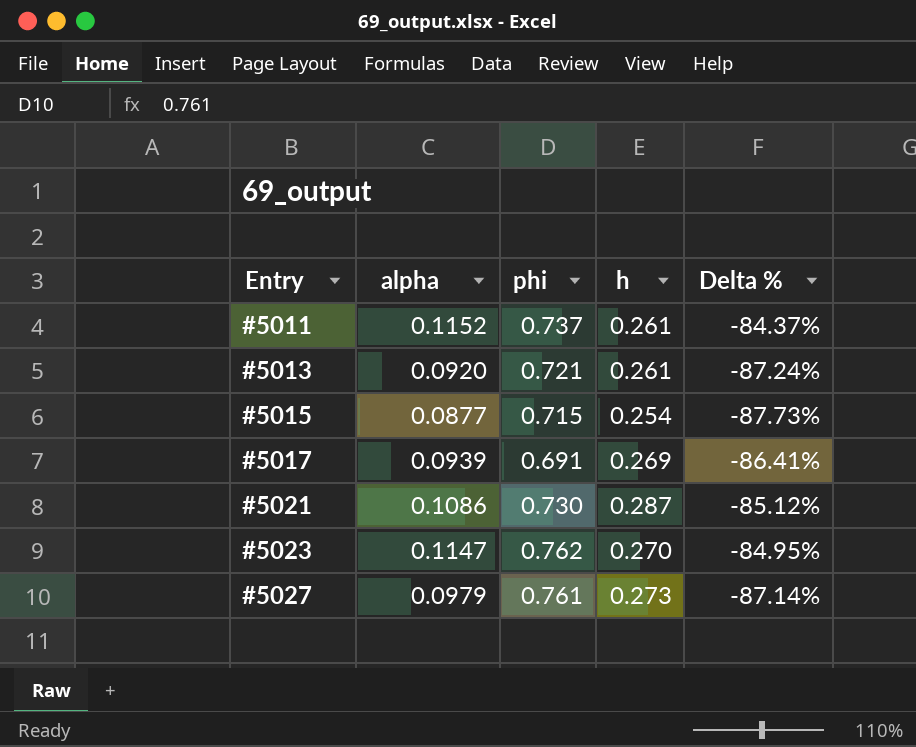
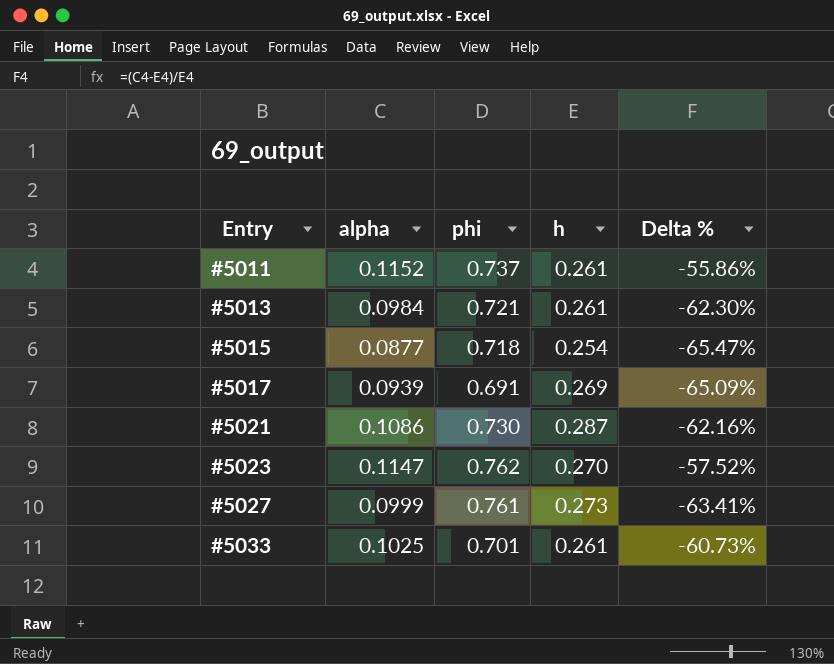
column Delta % | formula: ([alpha] - [phi]) / [phi] -> ([alpha] - [h]) / [h]
#5013 | alpha: 0.0920 -> 0.0984
#5015 | phi: 0.715 -> 0.718
#5027 | alpha: 0.0979 -> 0.0999
row #5033: none -> 0.1025 | 0.701 | 0.261 | -60.73%

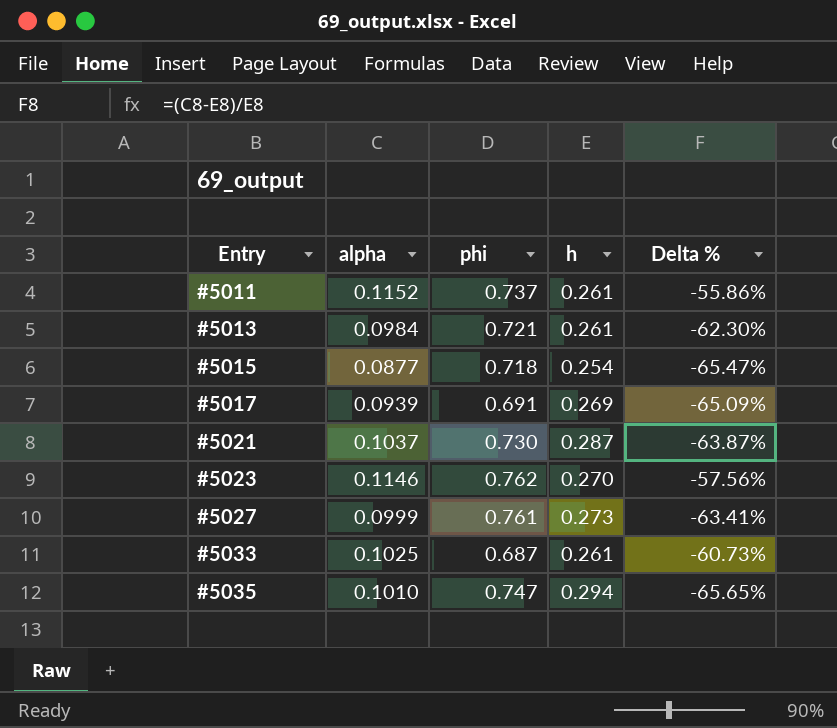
#5021 | alpha: 0.1086 -> 0.1037
#5021 | Delta %: -62.16% -> -63.87%
#5023 | alpha: 0.1147 -> 0.1146
#5023 | Delta %: -57.52% -> -57.56%
#5033 | phi: 0.701 -> 0.687
row #5035: none -> 0.1010 | 0.747 | 0.294 | -65.65%

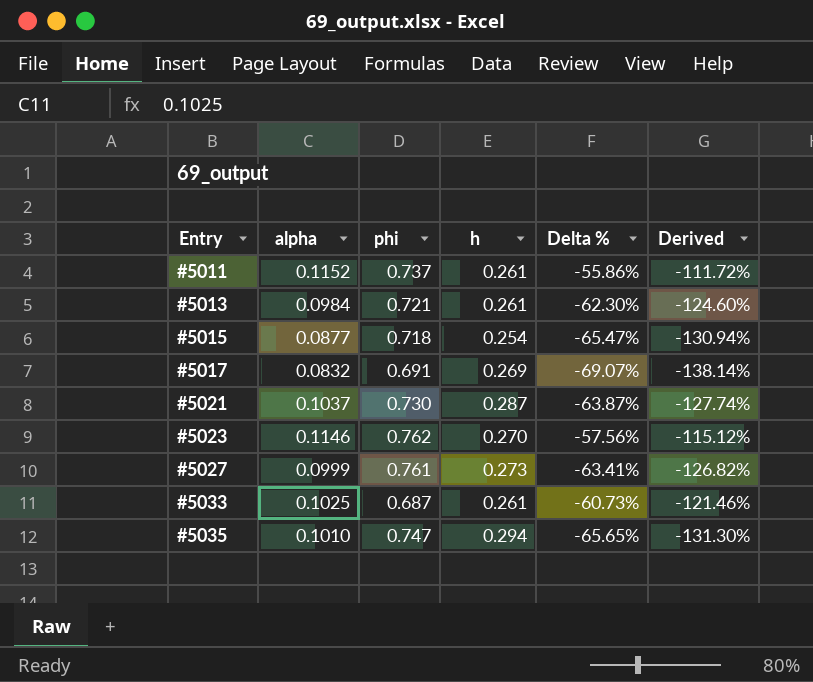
column Derived | formula: none -> [Delta %] * 2
#5017 | alpha: 0.0939 -> 0.0832
#5017 | Delta %: -65.09% -> -69.07%

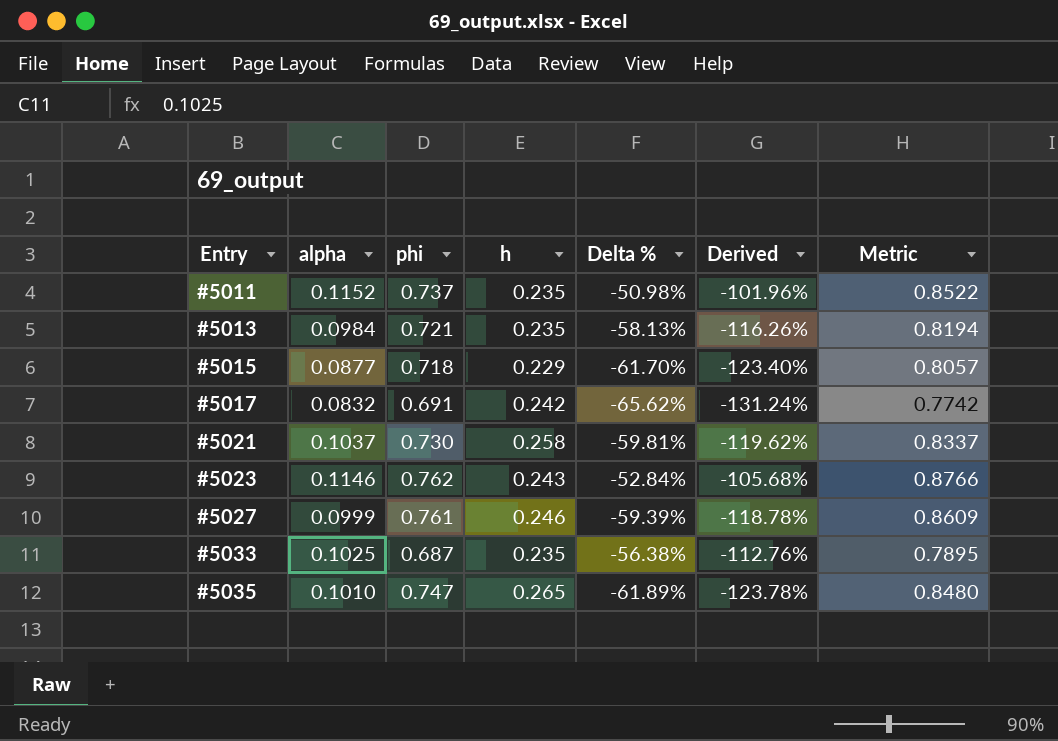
column Metric | formula: none -> [alpha] + [phi]
#5011 | h: 0.261 -> 0.235
#5011 | Delta %: -55.86% -> -50.98%
#5011 | Derived: -111.72% -> -101.96%
#5013 | h: 0.261 -> 0.235
#5013 | Delta %: -62.30% -> -58.13%
#5013 | Derived: -124.60% -> -116.26%
#5015 | h: 0.254 -> 0.229
#5015 | Delta %: -65.47% -> -61.70%
#5015 | Derived: -130.94% -> -123.40%
#5017 | h: 0.269 -> 0.242
#5017 | Delta %: -69.07% -> -65.62%
#5017 | Derived: -138.14% -> -131.24%
#5021 | h: 0.287 -> 0.258
#5021 | Delta %: -63.87% -> -59.81%
#5021 | Derived: -127.74% -> -119.62%
#5023 | h: 0.270 -> 0.243
#5023 | Delta %: -57.56% -> -52.84%
#5023 | Derived: -115.12% -> -105.68%
#5027 | h: 0.273 -> 0.246
#5027 | Delta %: -63.41% -> -59.39%
#5027 | Derived: -126.82% -> -118.78%
#5033 | h: 0.261 -> 0.235
#5033 | Delta %: -60.73% -> -56.38%
#5033 | Derived: -121.46% -> -112.76%
#5035 | h: 0.294 -> 0.265
#5035 | Delta %: -65.65% -> -61.89%
#5035 | Derived: -131.30% -> -123.78%

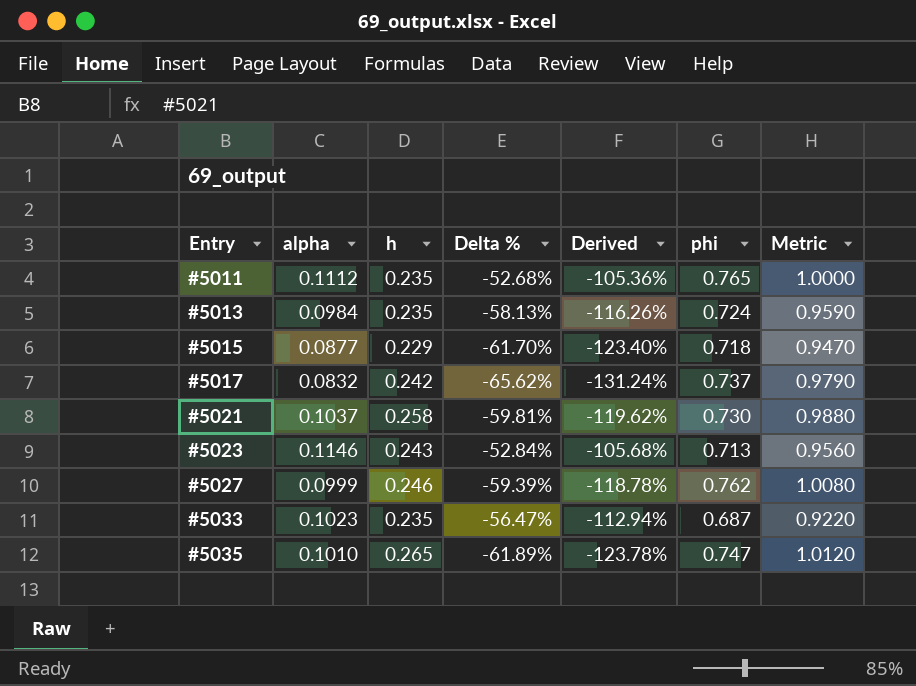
column phi | position: 3 -> 6
column Metric | formula: [alpha] + [phi] -> [h] + [phi]
#5011 | alpha: 0.1152 -> 0.1112
#5011 | Delta %: -50.98% -> -52.68%
#5011 | Derived: -101.96% -> -105.36%
#5011 | phi: 0.737 -> 0.765
#5013 | phi: 0.721 -> 0.724
#5017 | phi: 0.691 -> 0.737
#5023 | phi: 0.762 -> 0.713
#5027 | phi: 0.761 -> 0.762
#5033 | alpha: 0.1025 -> 0.1023
#5033 | Delta %: -56.38% -> -56.47%
#5033 | Derived: -112.76% -> -112.94%

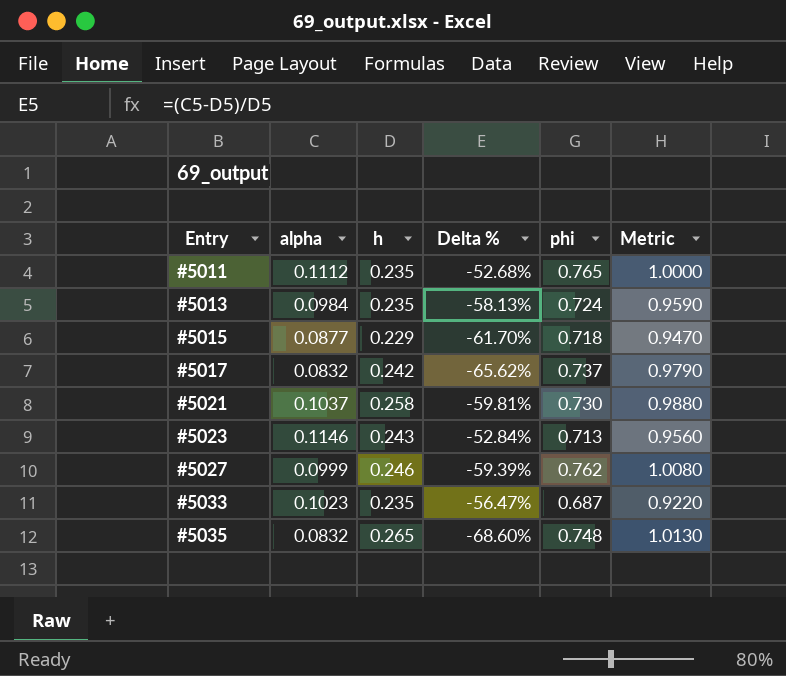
column Derived | formula: [Delta %] * 2 -> none
#5035 | alpha: 0.1010 -> 0.0832
#5035 | Delta %: -61.89% -> -68.60%
#5035 | phi: 0.747 -> 0.748
#5035 | Metric: 1.0120 -> 1.0130

